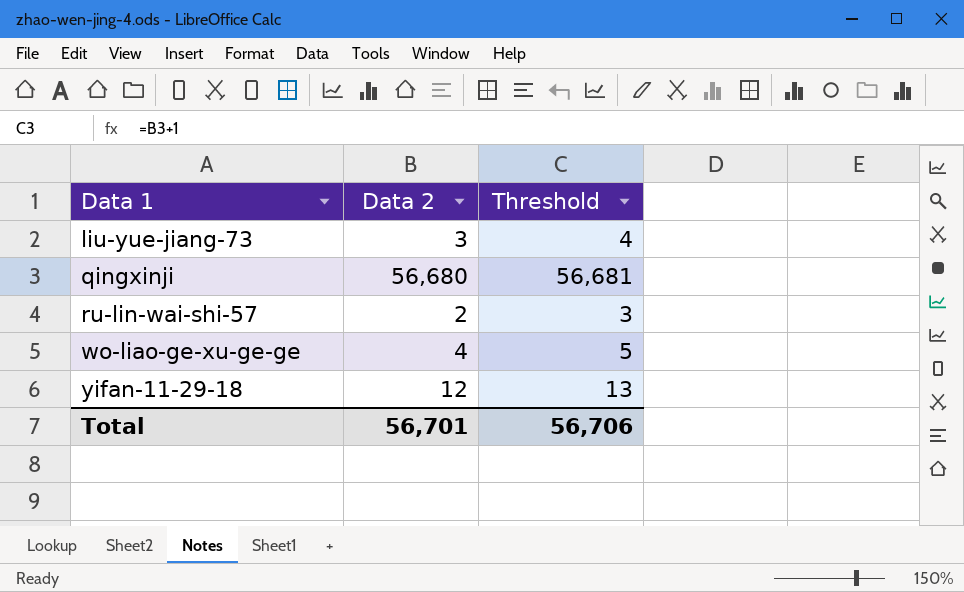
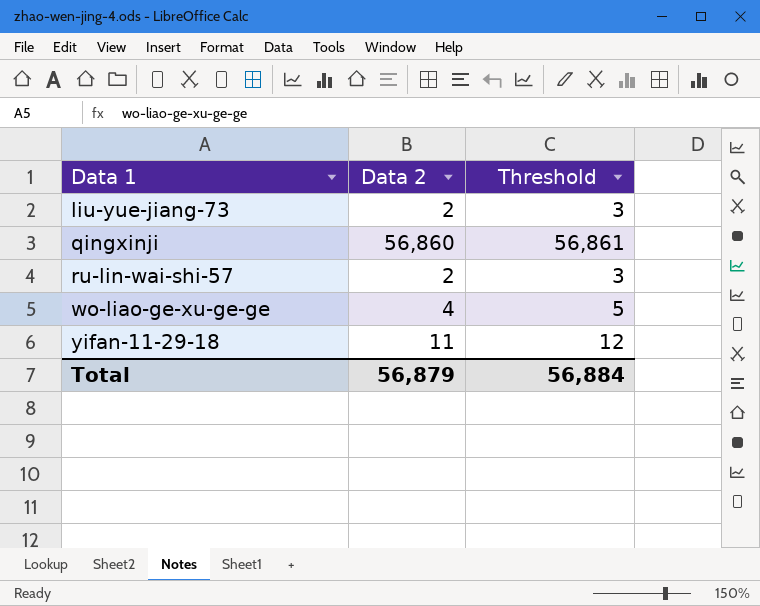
liu-yue-jiang-73 | Data 2: 3 -> 2
liu-yue-jiang-73 | Threshold: 4 -> 3
qingxinji | Data 2: 56,680 -> 56,860
qingxinji | Threshold: 56,681 -> 56,861
yifan-11-29-18 | Data 2: 12 -> 11
yifan-11-29-18 | Threshold: 13 -> 12
Total | Data 2: 56,701 -> 56,879
Total | Threshold: 56,706 -> 56,884

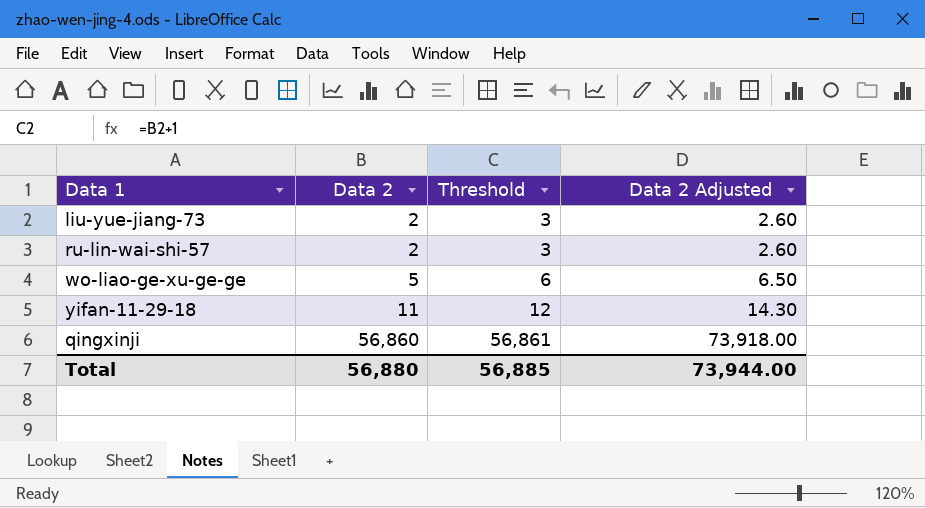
row order: Data 1 ascending -> Data 2 ascending
column Data 2 Adjusted | formula: none -> [Data 2] * 1.3
wo-liao-ge-xu-ge-ge | Data 2: 4 -> 5
wo-liao-ge-xu-ge-ge | Threshold: 5 -> 6
Total | Data 2: 56,879 -> 56,880
Total | Threshold: 56,884 -> 56,885

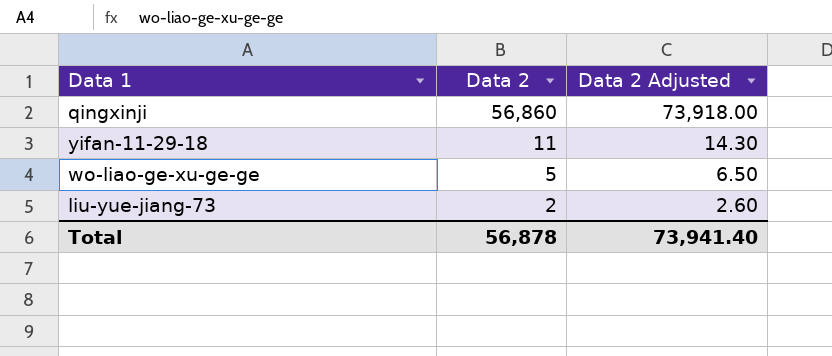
row order: Data 2 ascending -> Data 2 descending
column Threshold | formula: [Data 2] + 1 -> none
row ru-lin-wai-shi-57: 2 | 3 | 2.60 -> none
Total | Data 2: 56,880 -> 56,878
Total | Data 2 Adjusted: 73,944.00 -> 73,941.40

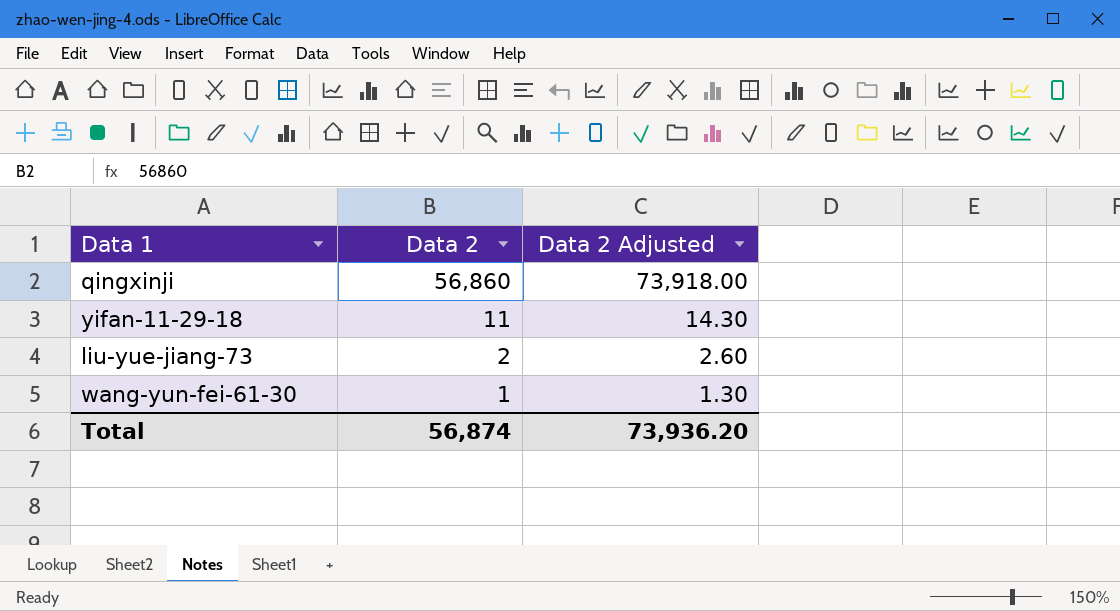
row wo-liao-ge-xu-ge-ge: 5 | 6.50 -> none
row wang-yun-fei-61-30: none -> 1 | 1.30
Total | Data 2: 56,878 -> 56,874
Total | Data 2 Adjusted: 73,941.40 -> 73,936.20

